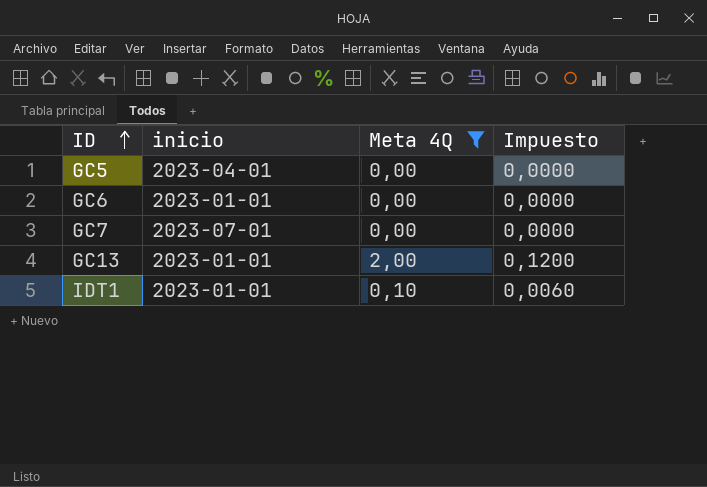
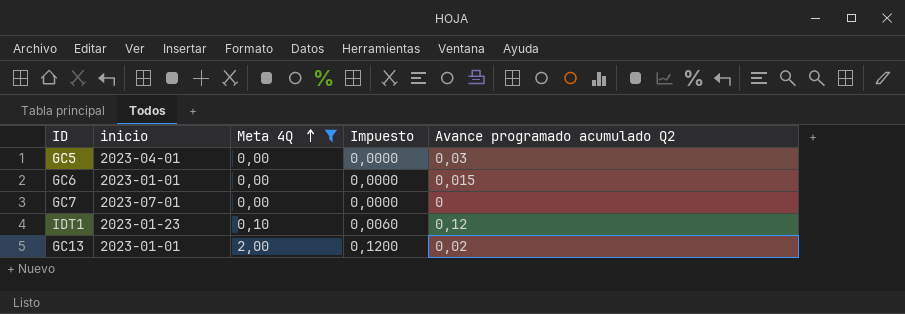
row order: ID ascending -> Meta 4Q ascending
column Avance programado acumulado Q2 | position: none -> 5
IDT1 | inicio: 2023-01-01 -> 2023-01-23

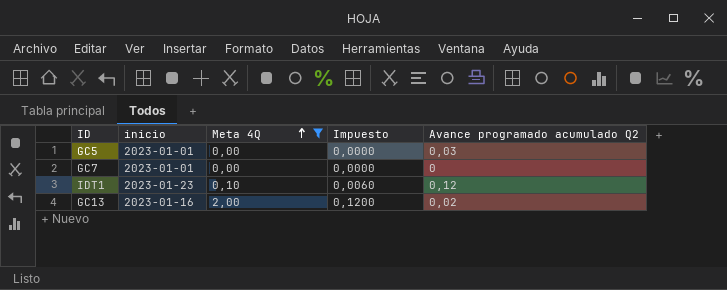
row GC6: 2023-01-01 | 0,00 | 0,0000 | 0,015 -> none
GC5 | inicio: 2023-04-01 -> 2023-01-01
GC7 | inicio: 2023-07-01 -> 2023-01-01
GC13 | inicio: 2023-01-01 -> 2023-01-16

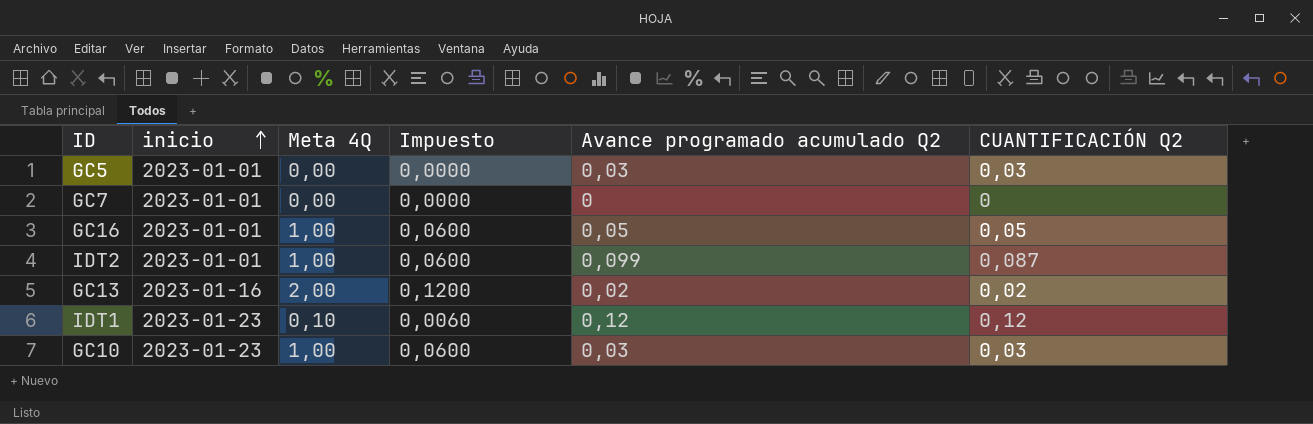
filter: Meta 4Q != 1,00 -> none
row order: Meta 4Q ascending -> inicio ascending
column CUANTIFICACIÓN Q2 | position: none -> 6

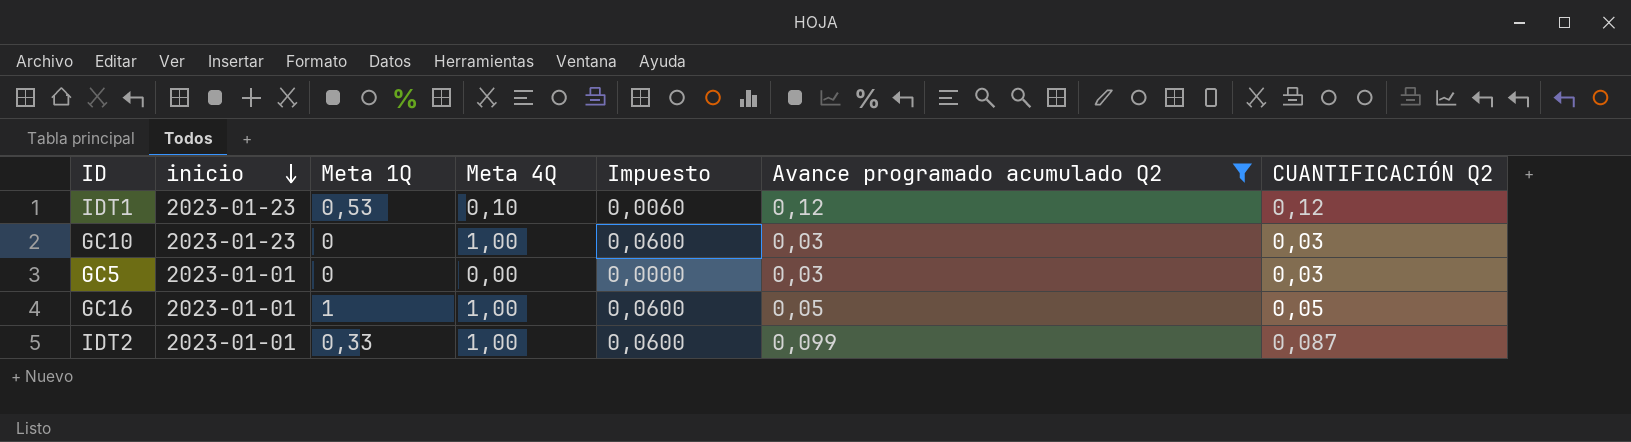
filter: none -> Avance programado acumulado Q2 >= 0,03
row order: inicio ascending -> inicio descending
column Meta 1Q | position: none -> 3

